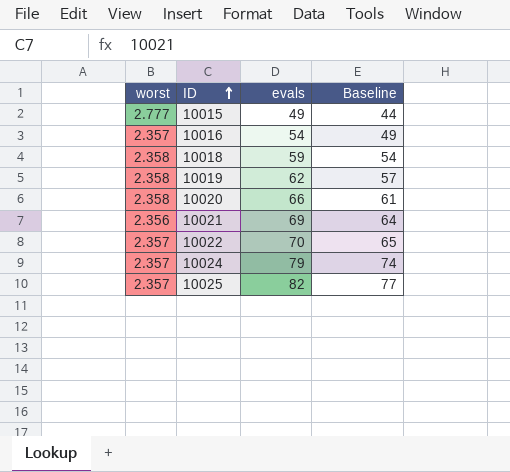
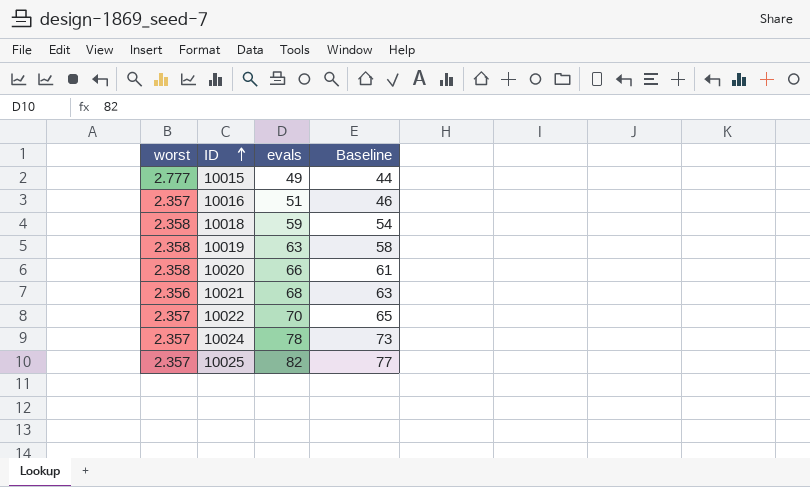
10016 | evals: 54 -> 51
10016 | Baseline: 49 -> 46
10019 | evals: 62 -> 63
10019 | Baseline: 57 -> 58
10021 | evals: 69 -> 68
10021 | Baseline: 64 -> 63
10024 | evals: 79 -> 78
10024 | Baseline: 74 -> 73

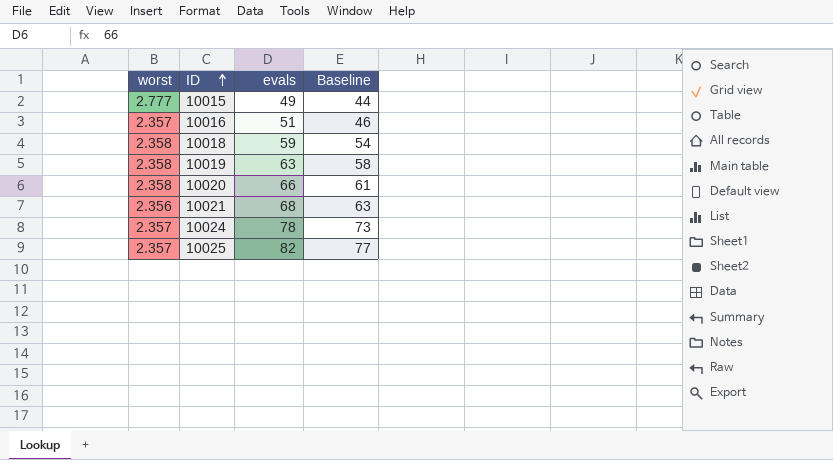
row 10022: 2.357 | 70 | 65 -> none

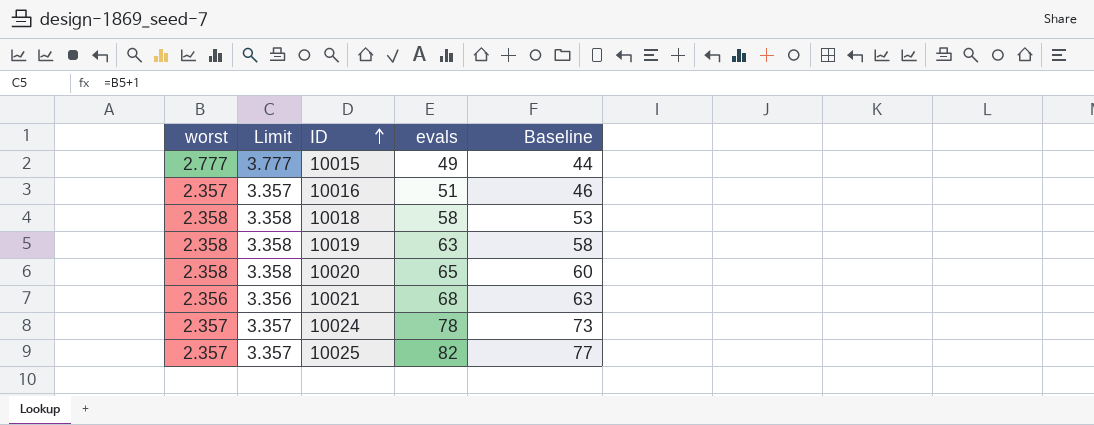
column Limit | formula: none -> [worst] + 1
10018 | evals: 59 -> 58
10018 | Baseline: 54 -> 53
10020 | evals: 66 -> 65
10020 | Baseline: 61 -> 60

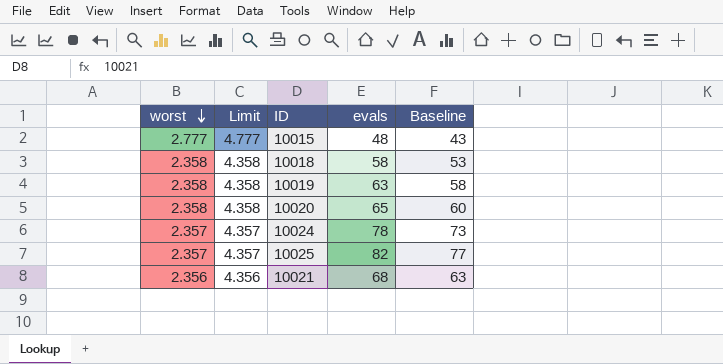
row order: ID ascending -> worst descending
column Limit | formula: [worst] + 1 -> [worst] + 2
row 10016: 2.357 | 3.357 | 51 | 46 -> none
10015 | evals: 49 -> 48
10015 | Baseline: 44 -> 43

